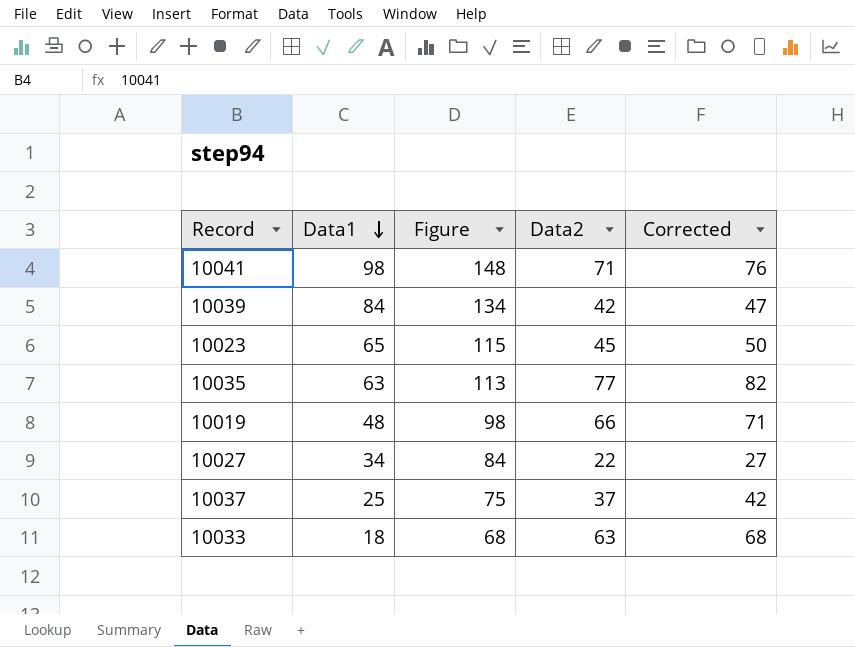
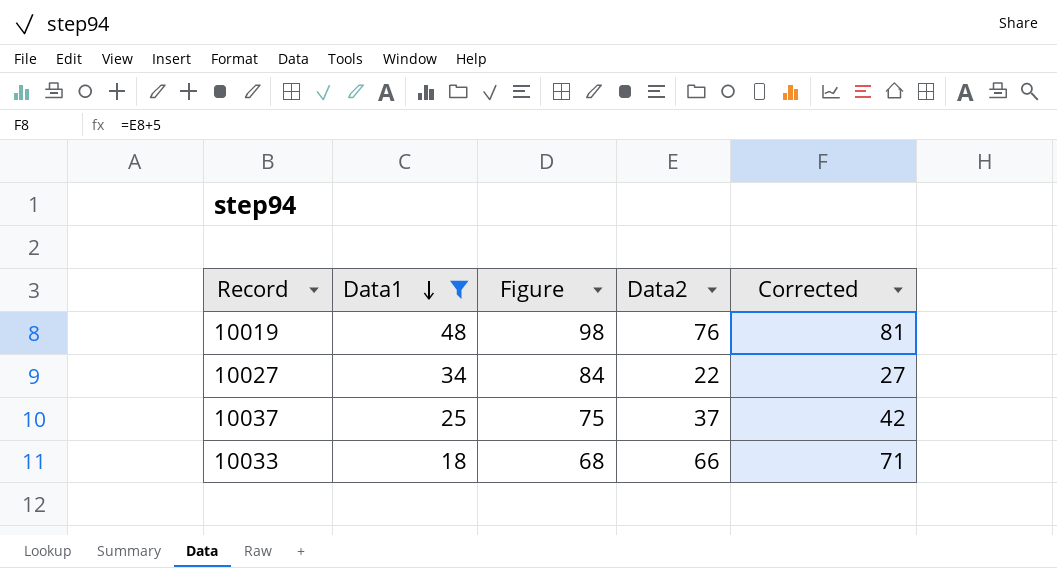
filter: none -> Data1 <= 48
10019 | Data2: 66 -> 76
10019 | Corrected: 71 -> 81
10033 | Data2: 63 -> 66
10033 | Corrected: 68 -> 71

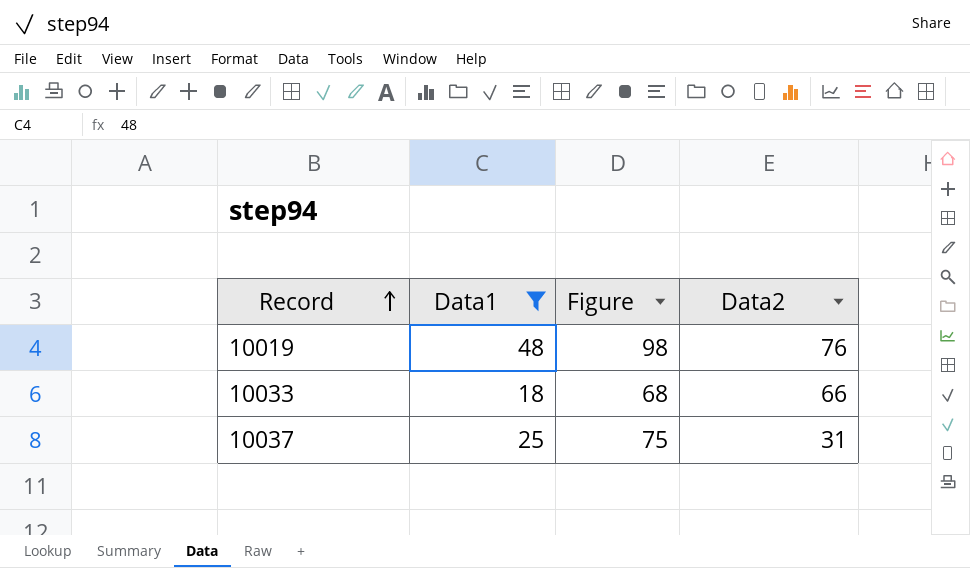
row order: Data1 descending -> Record ascending
column Corrected | formula: [Data2] + 5 -> none
row 10027: 34 | 84 | 22 | 27 -> none
10037 | Data2: 37 -> 31

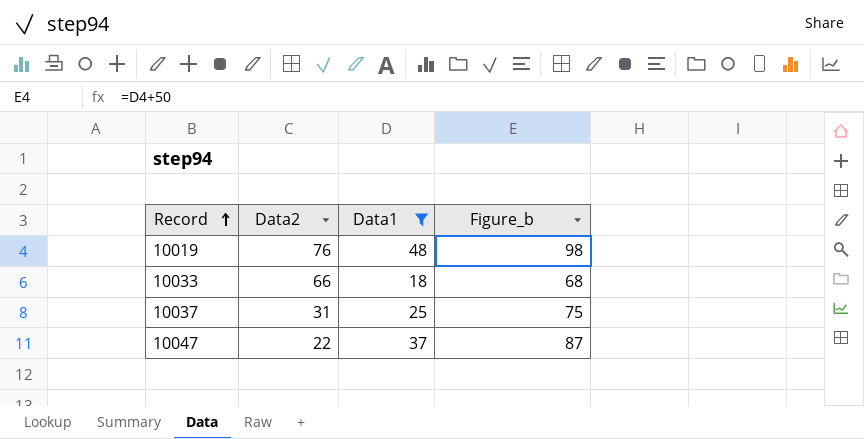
column Data2 | position: 4 -> 2
column name: Figure -> Figure_b
row 10047: none -> 22 | 37 | 87

